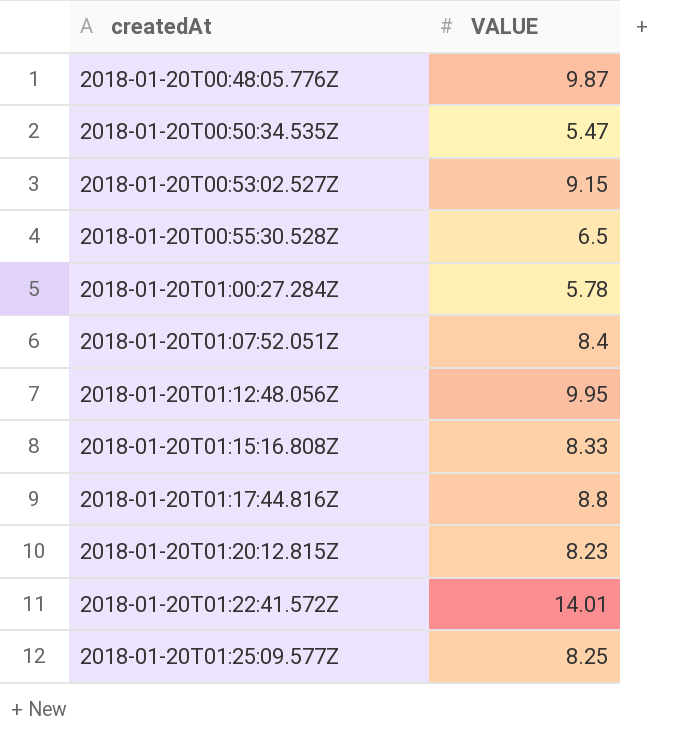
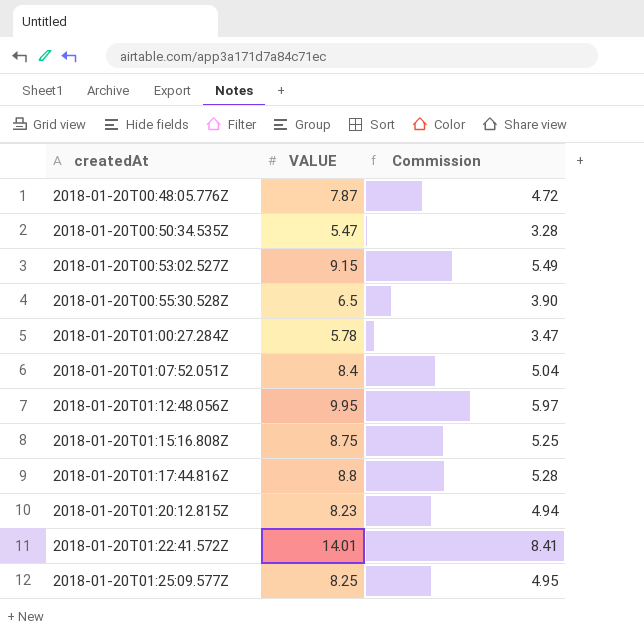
column Commission | formula: none -> [VALUE] * 0.6
2018-01-20T00:48:05.776Z | VALUE: 9.87 -> 7.87
2018-01-20T01:15:16.808Z | VALUE: 8.33 -> 8.75

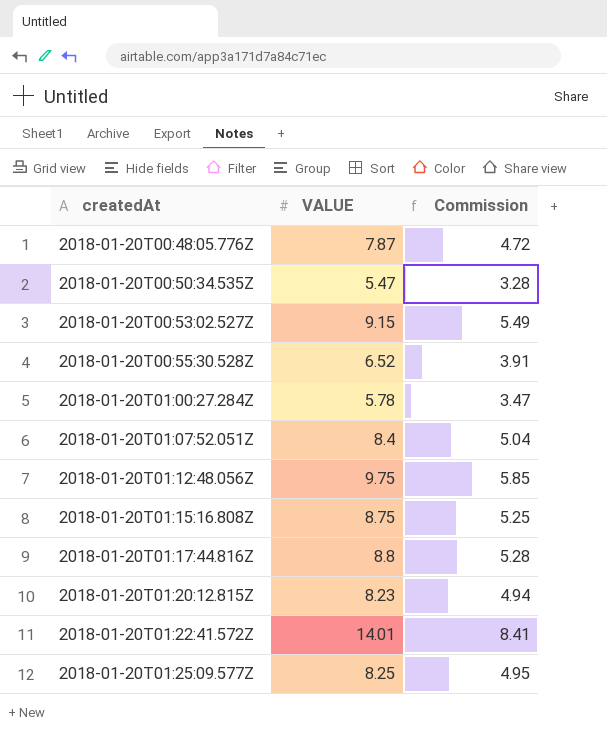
2018-01-20T00:55:30.528Z | VALUE: 6.5 -> 6.52
2018-01-20T00:55:30.528Z | Commission: 3.90 -> 3.91
2018-01-20T01:12:48.056Z | VALUE: 9.95 -> 9.75
2018-01-20T01:12:48.056Z | Commission: 5.97 -> 5.85

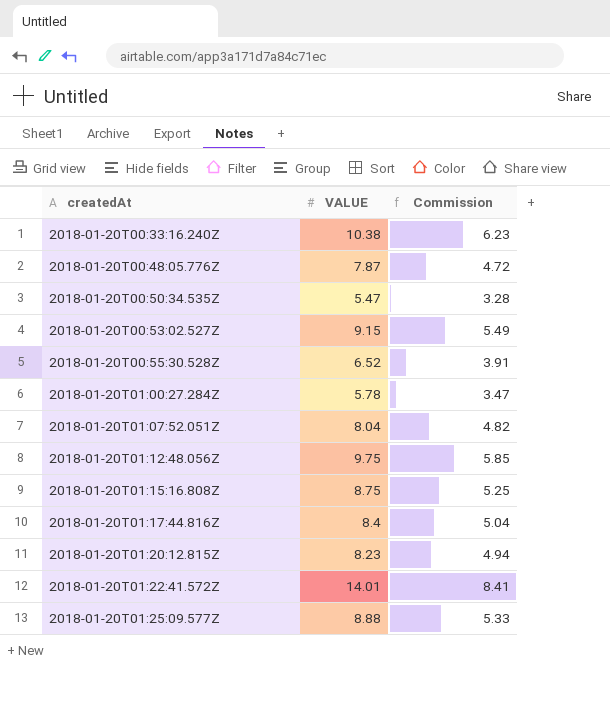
row 2018-01-20T00:33:16.240Z: none -> 10.38 | 6.23
2018-01-20T01:07:52.051Z | VALUE: 8.4 -> 8.04
2018-01-20T01:07:52.051Z | Commission: 5.04 -> 4.82
2018-01-20T01:17:44.816Z | VALUE: 8.8 -> 8.4
2018-01-20T01:17:44.816Z | Commission: 5.28 -> 5.04
2018-01-20T01:25:09.577Z | VALUE: 8.25 -> 8.88
2018-01-20T01:25:09.577Z | Commission: 4.95 -> 5.33

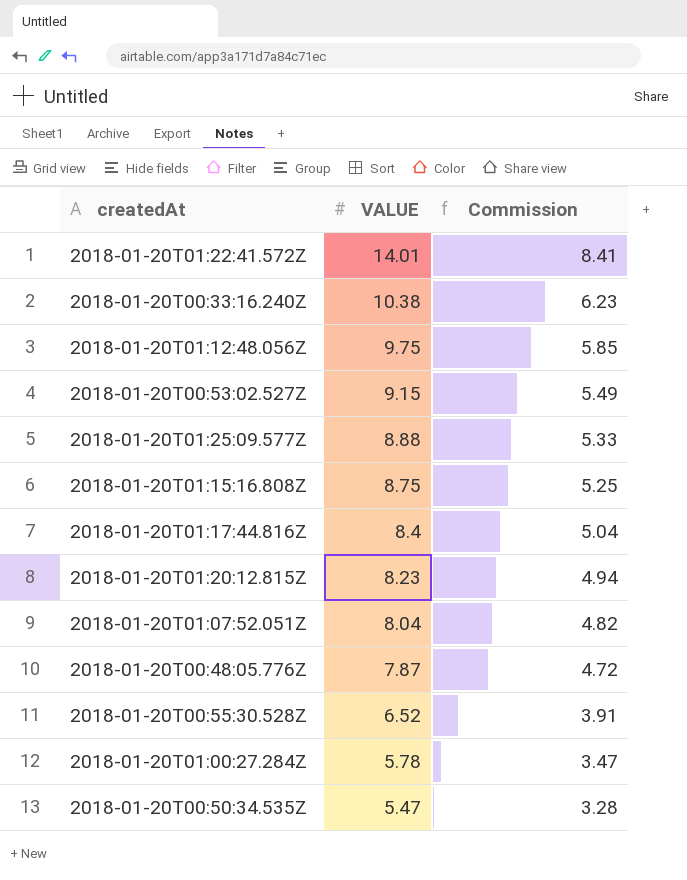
row order: createdAt ascending -> VALUE descending

